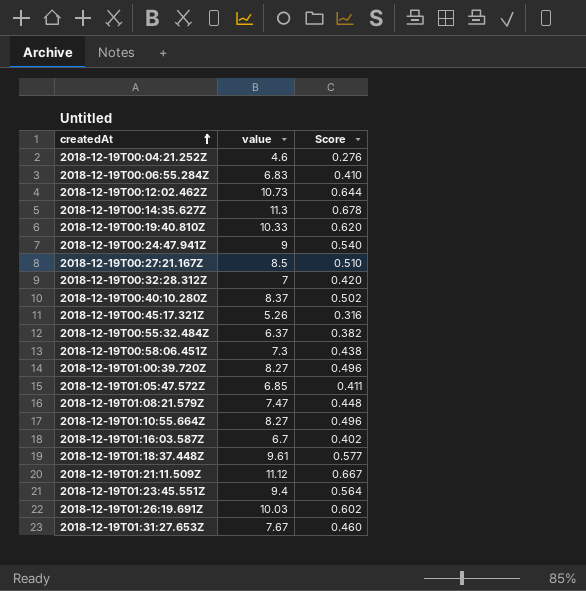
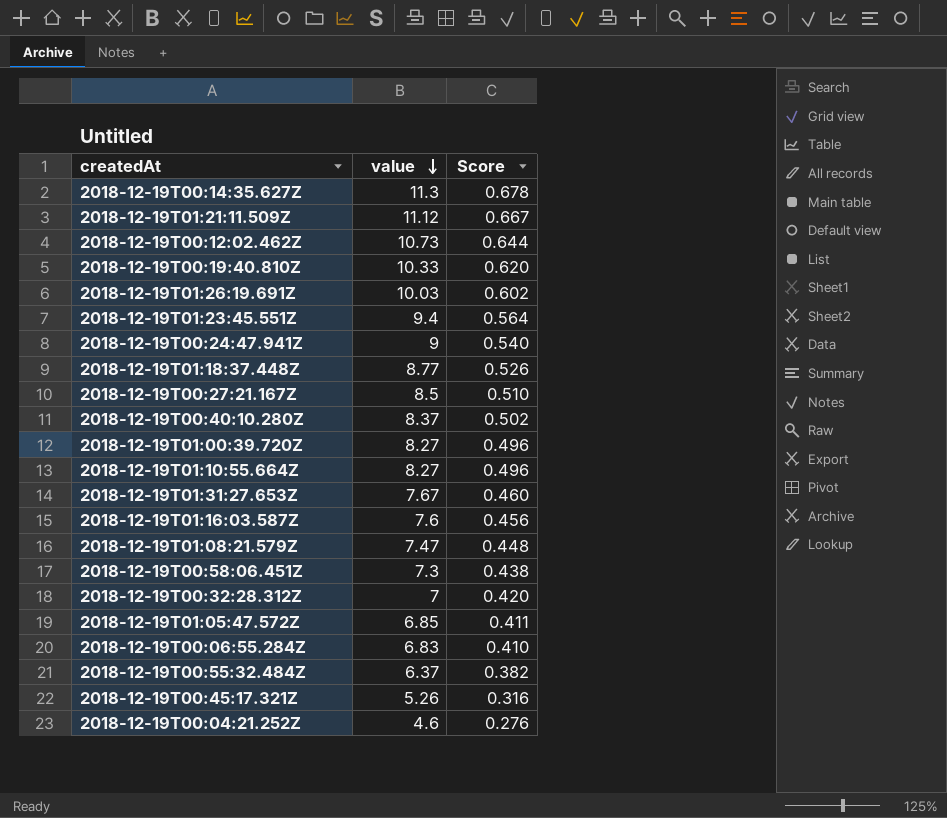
row order: createdAt ascending -> value descending
2018-12-19T01:18:37.448Z | value: 9.61 -> 8.77
2018-12-19T01:18:37.448Z | Score: 0.577 -> 0.526
2018-12-19T01:16:03.587Z | value: 6.7 -> 7.6
2018-12-19T01:16:03.587Z | Score: 0.402 -> 0.456

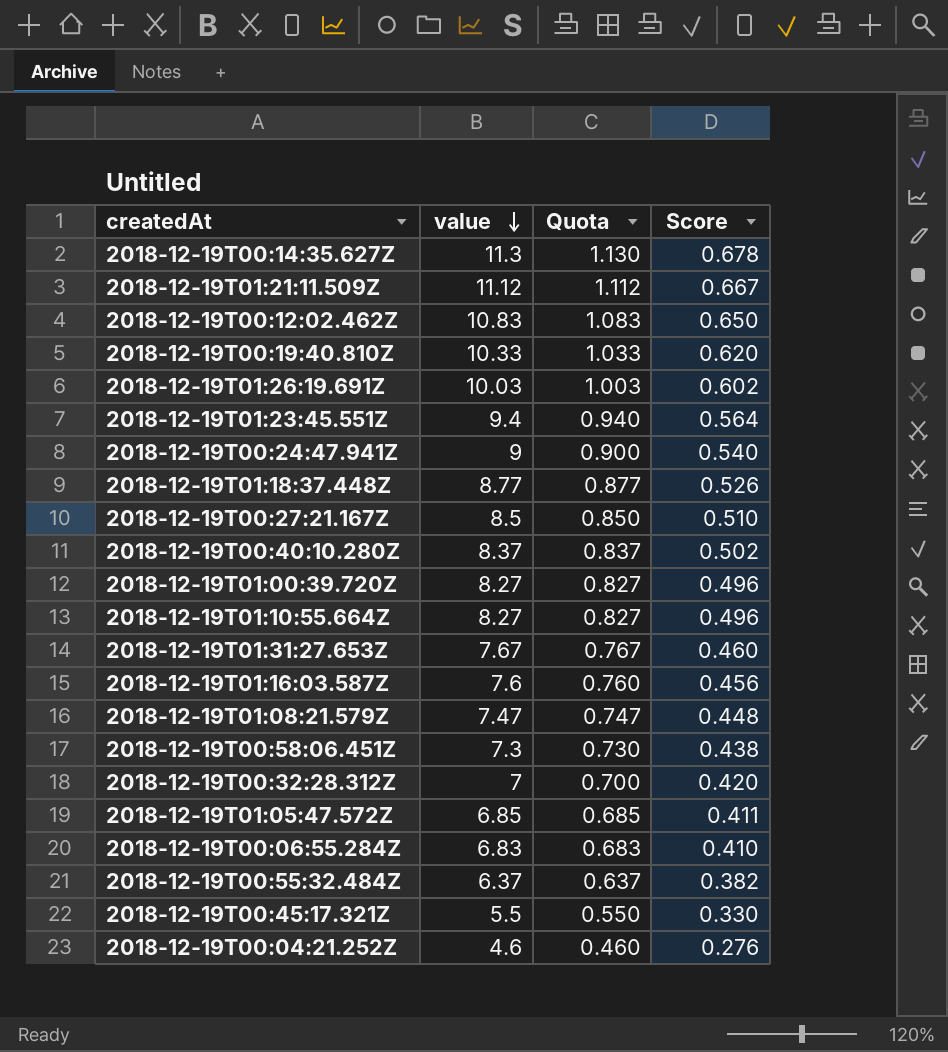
column Quota | formula: none -> [value] * 0.1
2018-12-19T00:12:02.462Z | value: 10.73 -> 10.83
2018-12-19T00:12:02.462Z | Score: 0.644 -> 0.650
2018-12-19T00:45:17.321Z | value: 5.26 -> 5.5
2018-12-19T00:45:17.321Z | Score: 0.316 -> 0.330

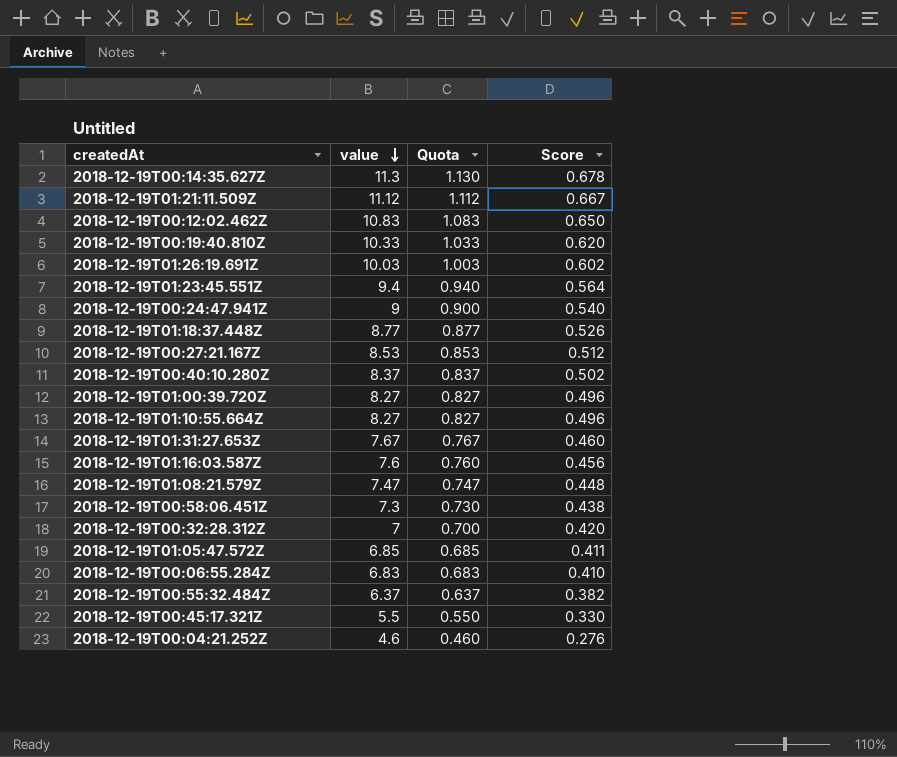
2018-12-19T00:27:21.167Z | value: 8.5 -> 8.53
2018-12-19T00:27:21.167Z | Quota: 0.850 -> 0.853
2018-12-19T00:27:21.167Z | Score: 0.510 -> 0.512

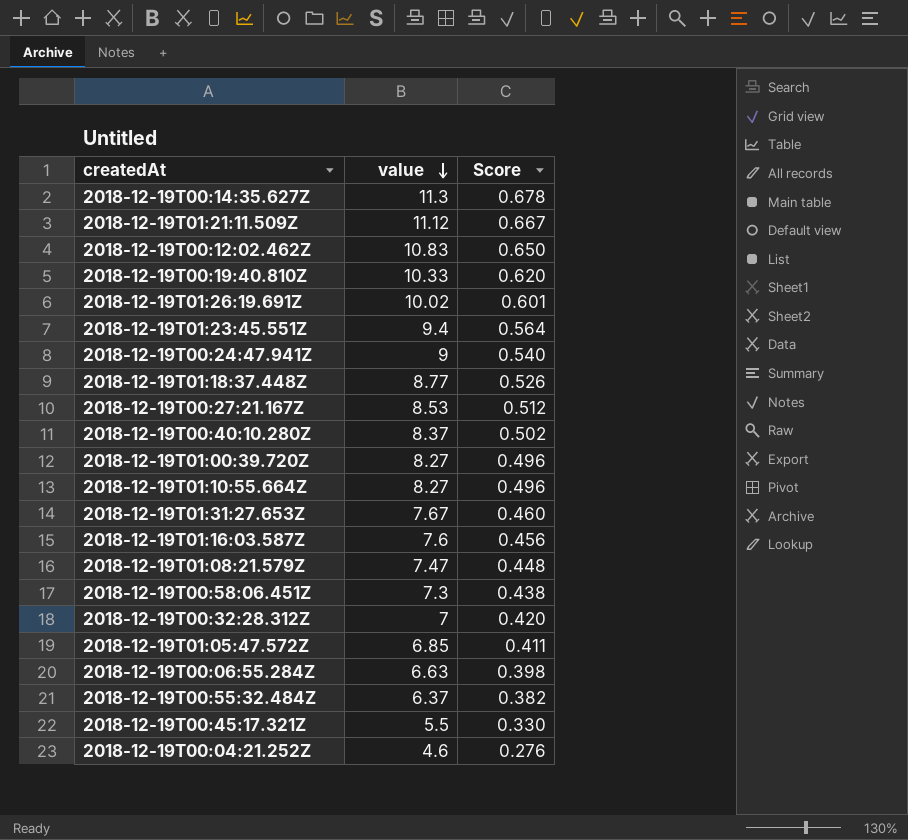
column Quota | formula: [value] * 0.1 -> none
2018-12-19T01:26:19.691Z | value: 10.03 -> 10.02
2018-12-19T01:26:19.691Z | Score: 0.602 -> 0.601
2018-12-19T00:06:55.284Z | value: 6.83 -> 6.63
2018-12-19T00:06:55.284Z | Score: 0.410 -> 0.398

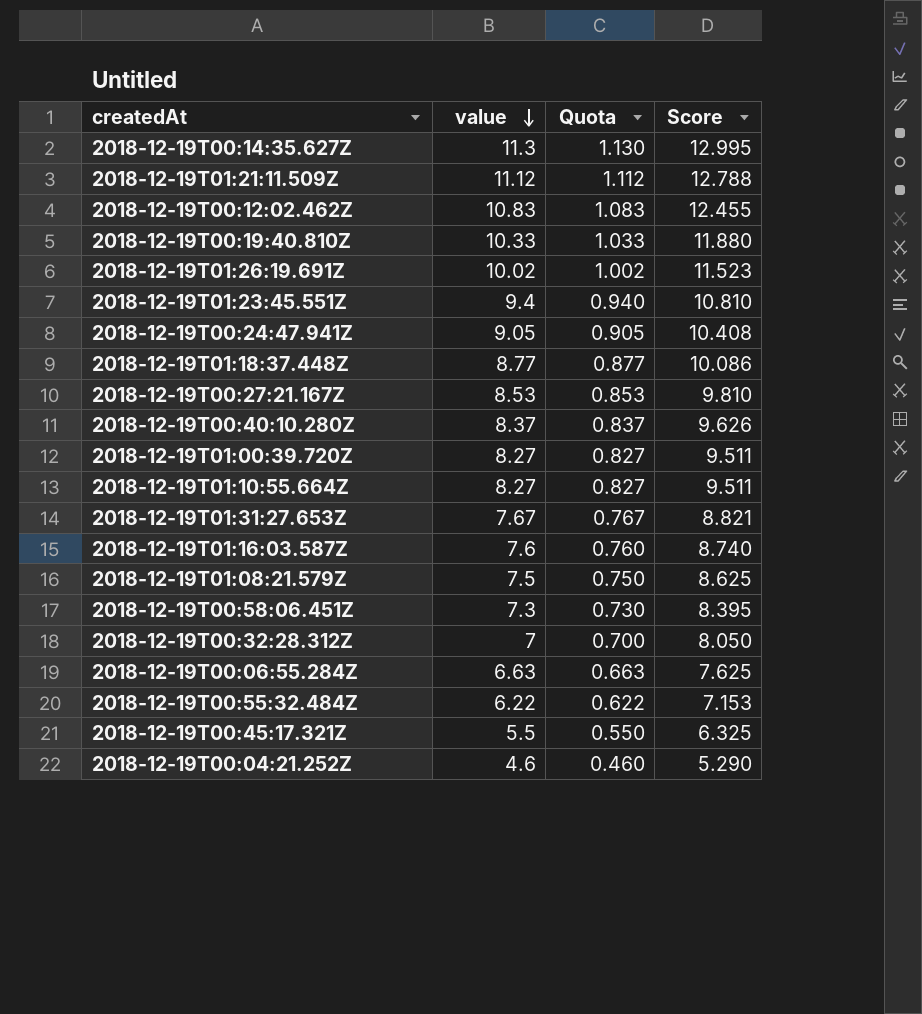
column Quota | formula: none -> [value] * 0.1
column Score | formula: [value] * 0.06 -> [value] * 1.15
row 2018-12-19T01:05:47.572Z: 6.85 | 0.411 -> none
2018-12-19T00:24:47.941Z | value: 9 -> 9.05
2018-12-19T01:08:21.579Z | value: 7.47 -> 7.5
2018-12-19T00:55:32.484Z | value: 6.37 -> 6.22

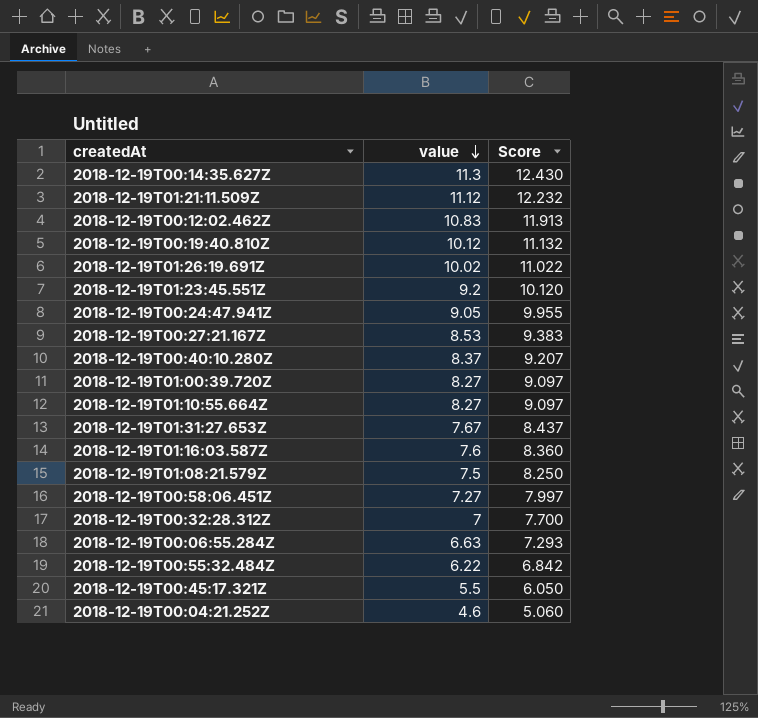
column Quota | formula: [value] * 0.1 -> none
column Score | formula: [value] * 1.15 -> [value] * 1.1
row 2018-12-19T01:18:37.448Z: 8.77 | 0.877 | 10.086 -> none
2018-12-19T00:19:40.810Z | value: 10.33 -> 10.12
2018-12-19T01:23:45.551Z | value: 9.4 -> 9.2
2018-12-19T00:58:06.451Z | value: 7.3 -> 7.27

